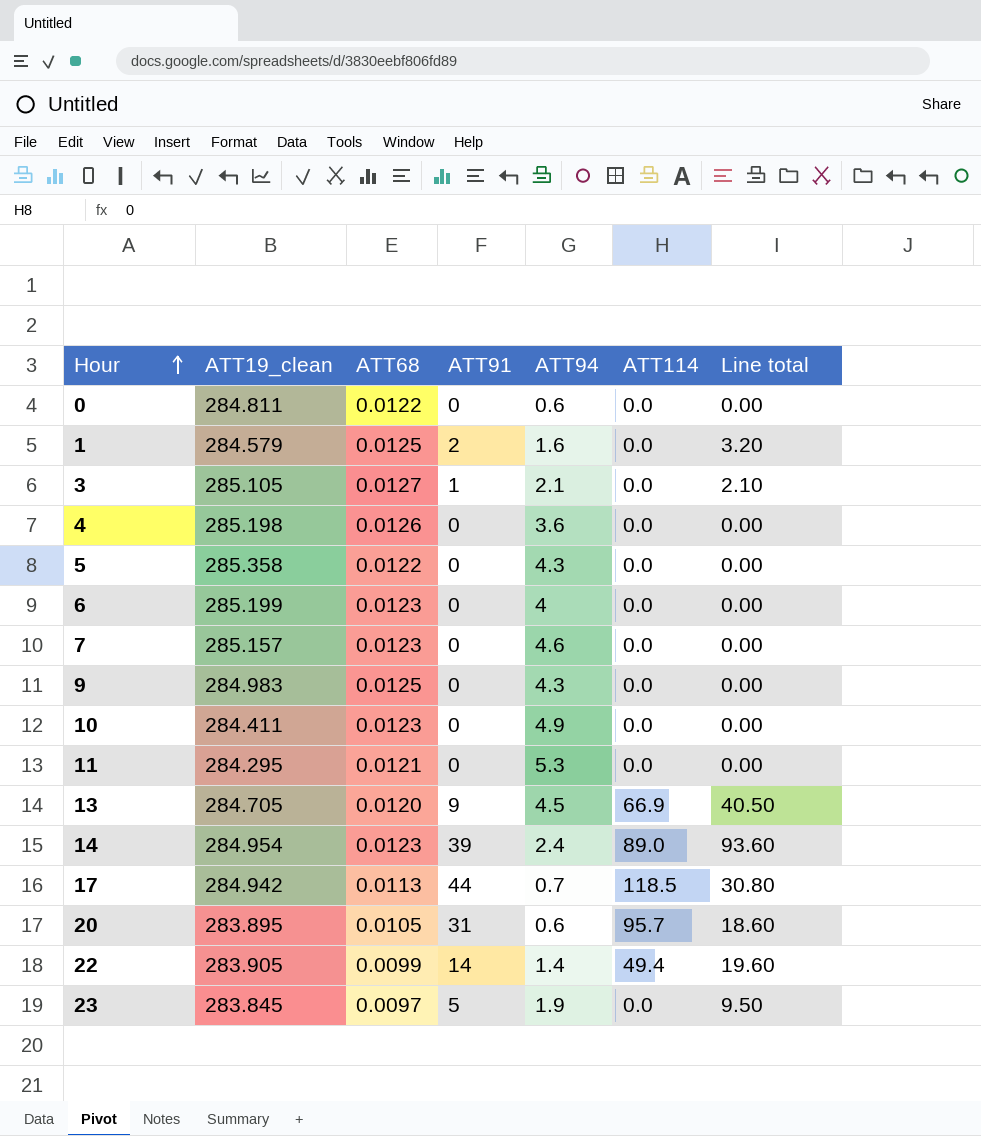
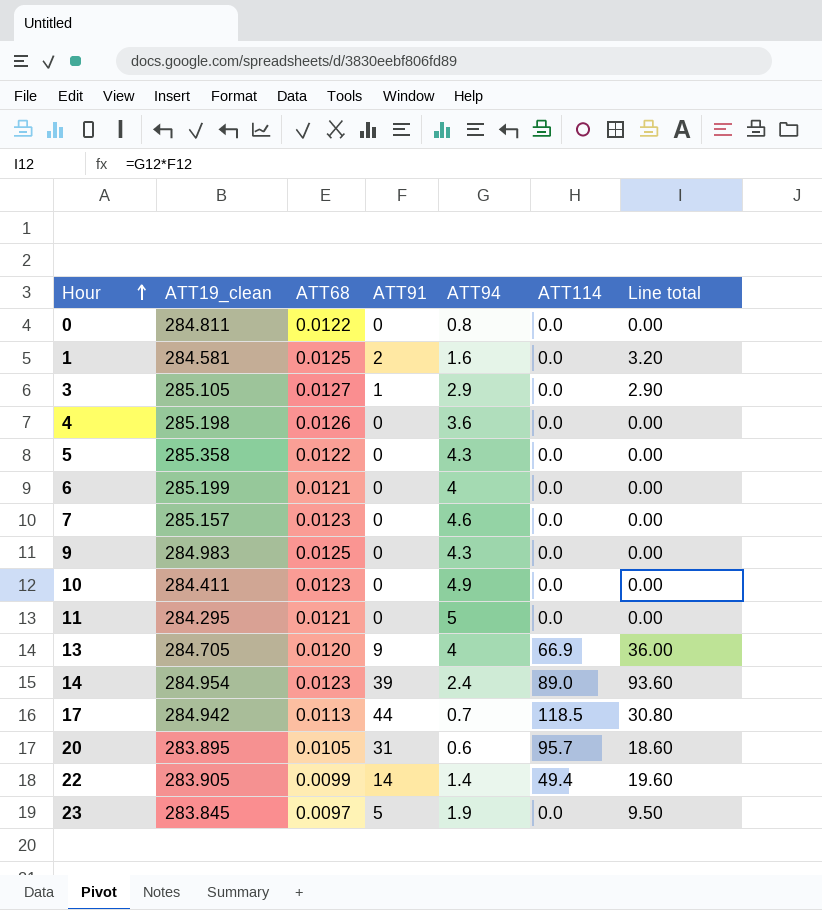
0 | ATT94: 0.6 -> 0.8
1 | ATT19_clean: 284.579 -> 284.581
3 | ATT94: 2.1 -> 2.9
3 | Line total: 2.10 -> 2.90
6 | ATT68: 0.0123 -> 0.0121
11 | ATT94: 5.3 -> 5
13 | ATT94: 4.5 -> 4
13 | Line total: 40.50 -> 36.00

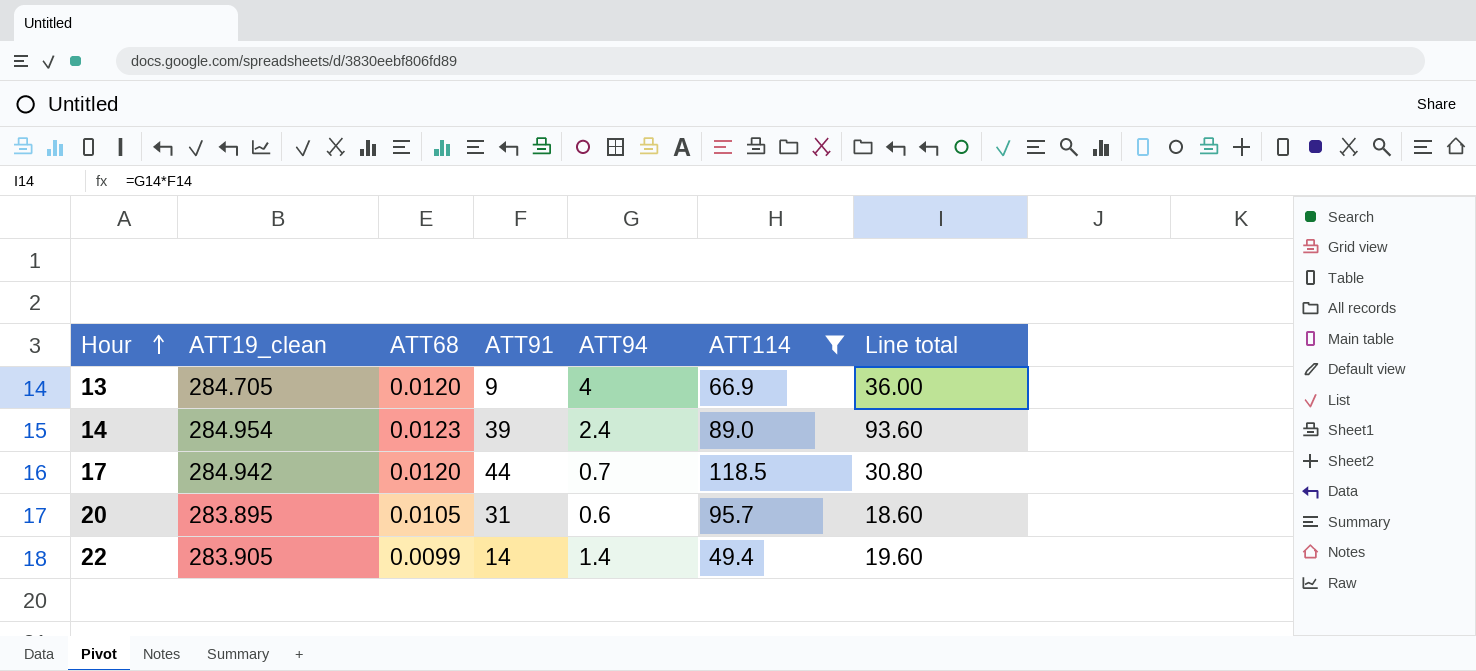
filter: none -> ATT114 != 0.0
17 | ATT68: 0.0113 -> 0.0120

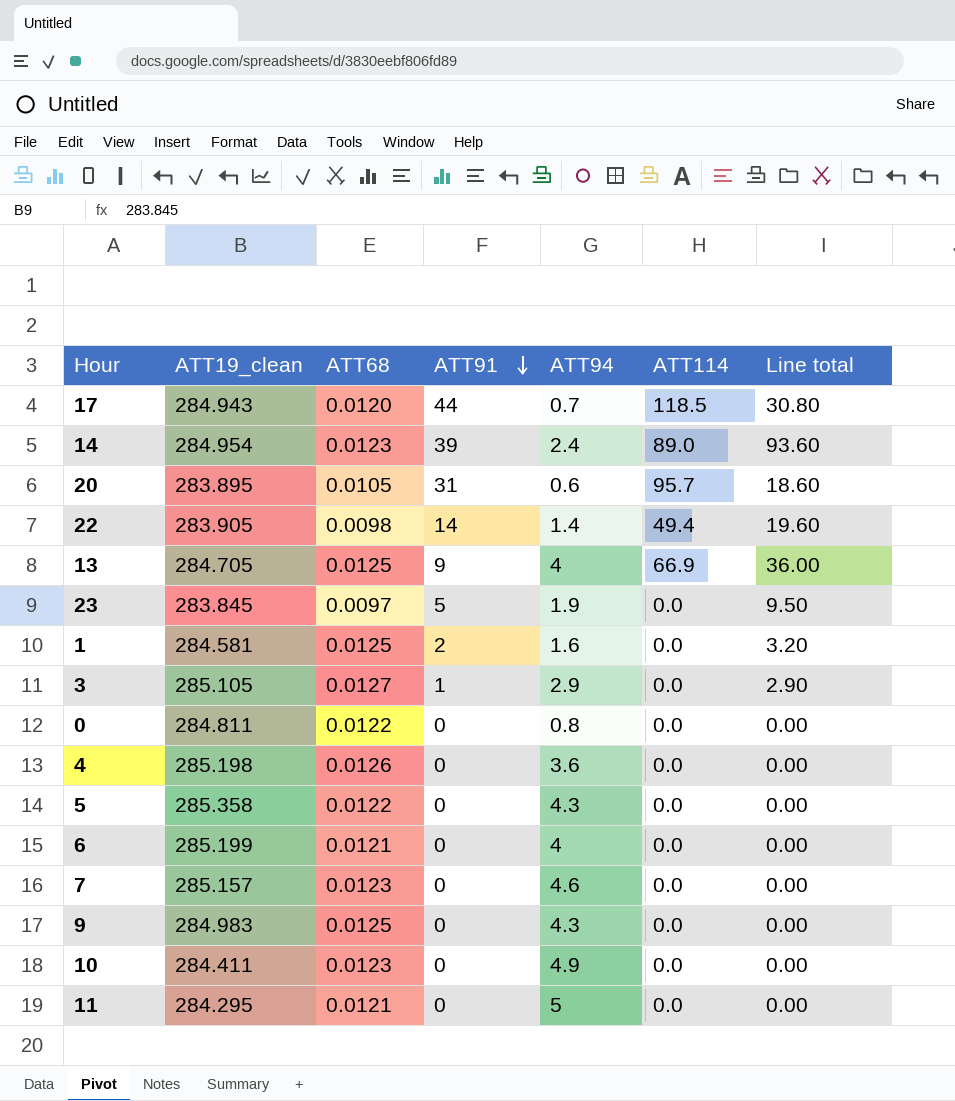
filter: ATT114 != 0.0 -> none
row order: Hour ascending -> ATT91 descending
17 | ATT19_clean: 284.942 -> 284.943
22 | ATT68: 0.0099 -> 0.0098
13 | ATT68: 0.0120 -> 0.0125

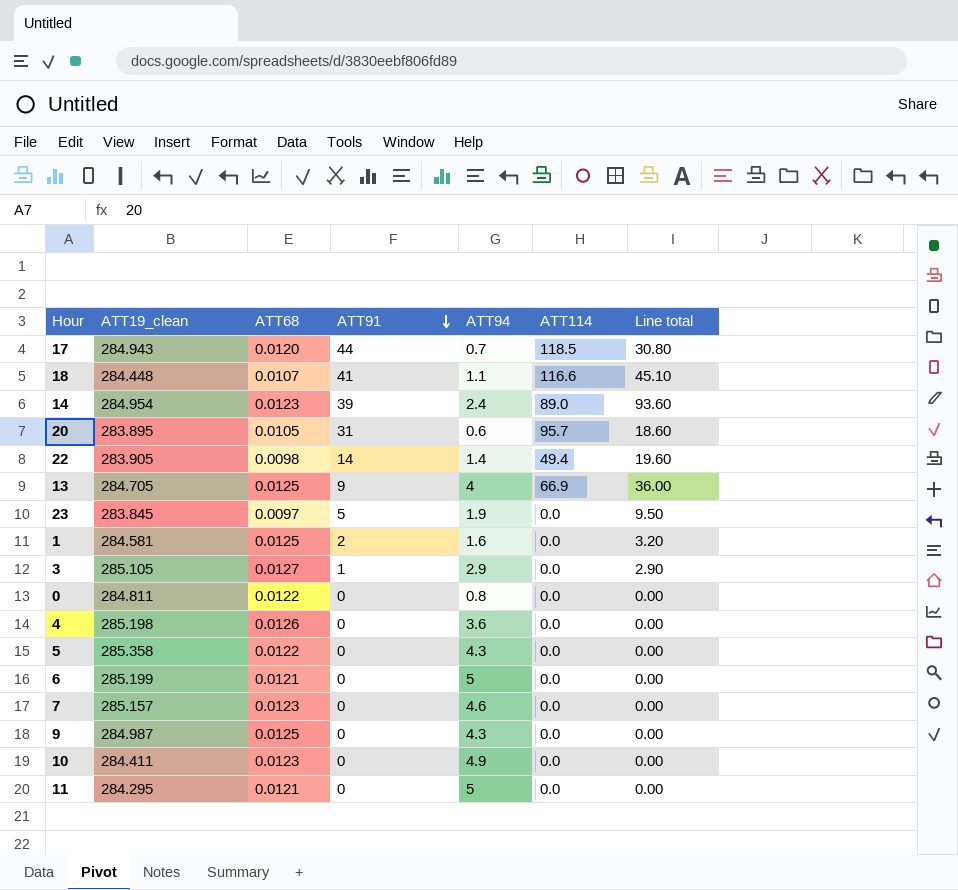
row 18: none -> 284.448 | 0.0107 | 41 | 1.1 | 116.6 | 45.10
6 | ATT94: 4 -> 5
9 | ATT19_clean: 284.983 -> 284.987

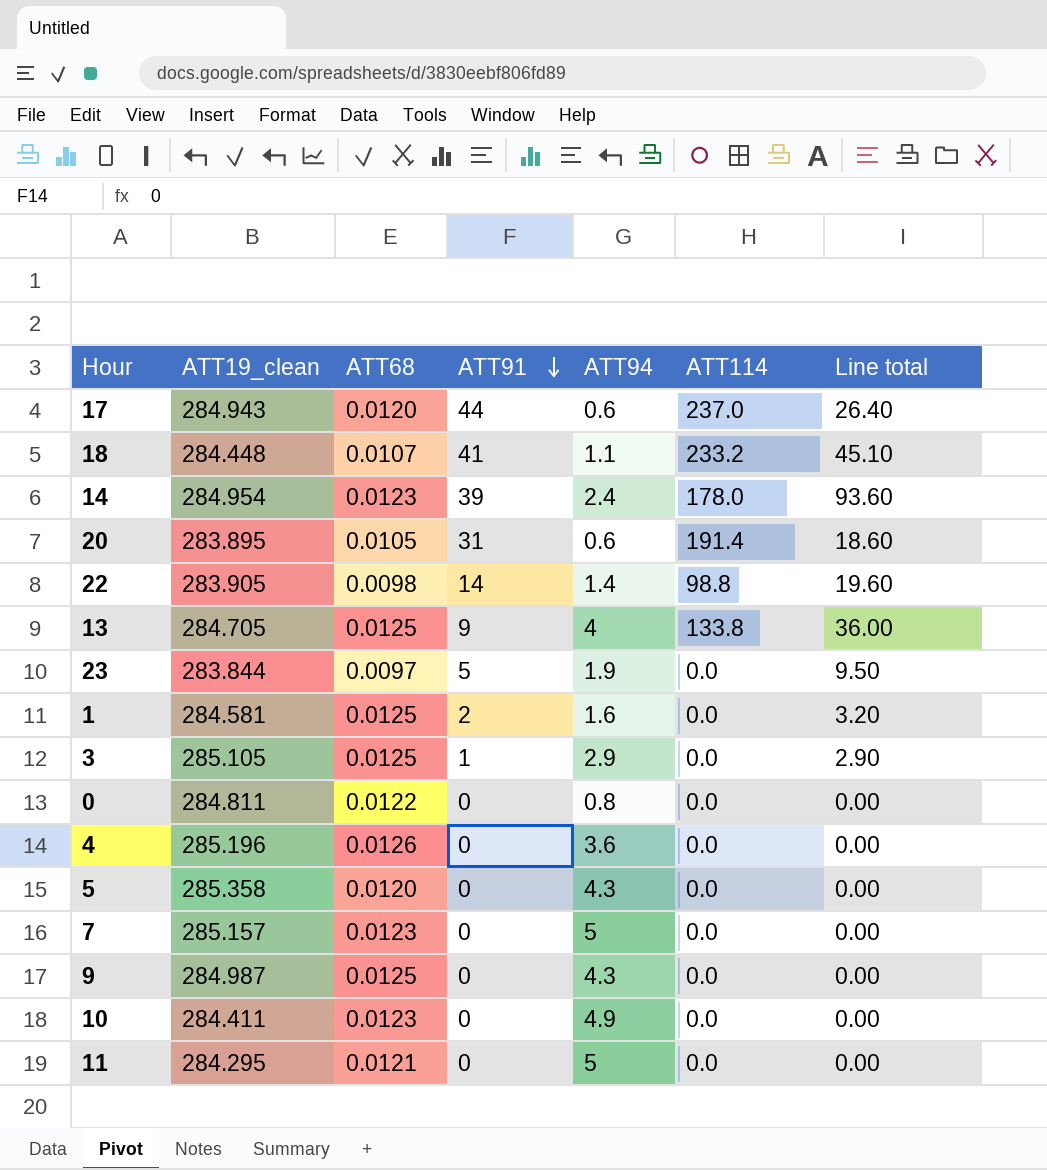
row 6: 285.199 | 0.0121 | 0 | 5 | 0.0 | 0.00 -> none
17 | ATT94: 0.7 -> 0.6
17 | ATT114: 118.5 -> 237.0
17 | Line total: 30.80 -> 26.40
18 | ATT114: 116.6 -> 233.2
14 | ATT114: 89.0 -> 178.0
20 | ATT114: 95.7 -> 191.4
22 | ATT114: 49.4 -> 98.8
13 | ATT114: 66.9 -> 133.8
23 | ATT19_clean: 283.845 -> 283.844
3 | ATT68: 0.0127 -> 0.0125
4 | ATT19_clean: 285.198 -> 285.196
5 | ATT68: 0.0122 -> 0.0120
7 | ATT94: 4.6 -> 5

